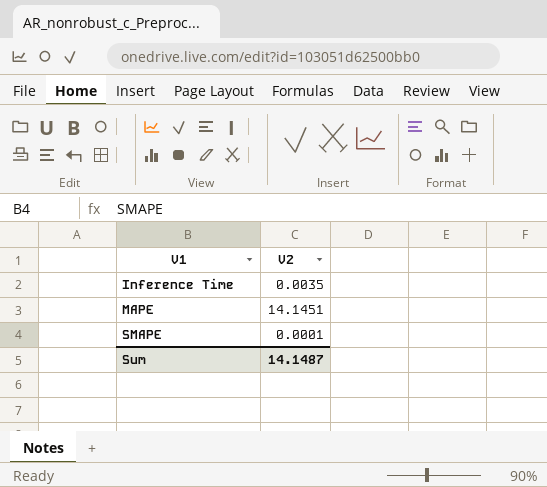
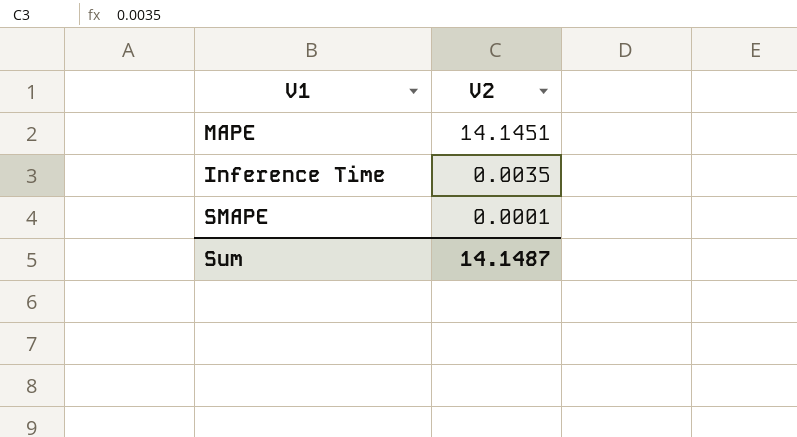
row order: V1 ascending -> V2 descending

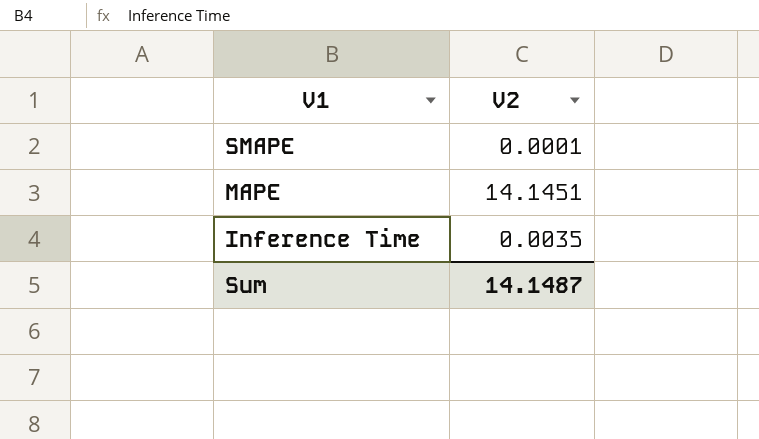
row order: V2 descending -> V1 descending

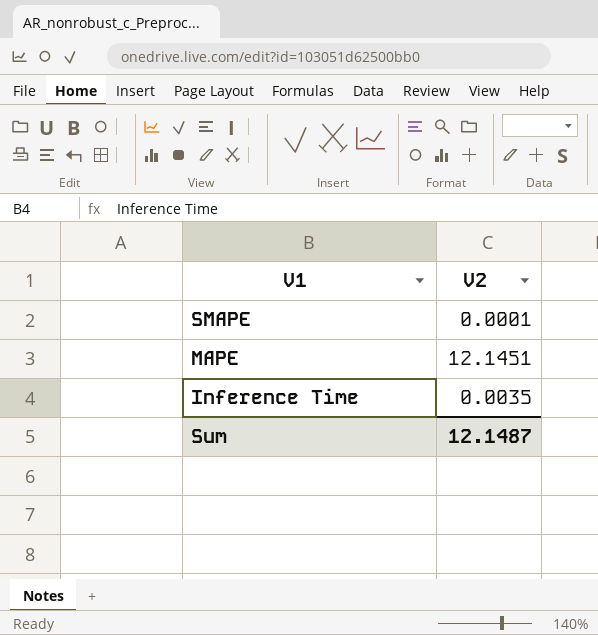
MAPE | V2: 14.1451 -> 12.1451
Sum | V2: 14.1487 -> 12.1487

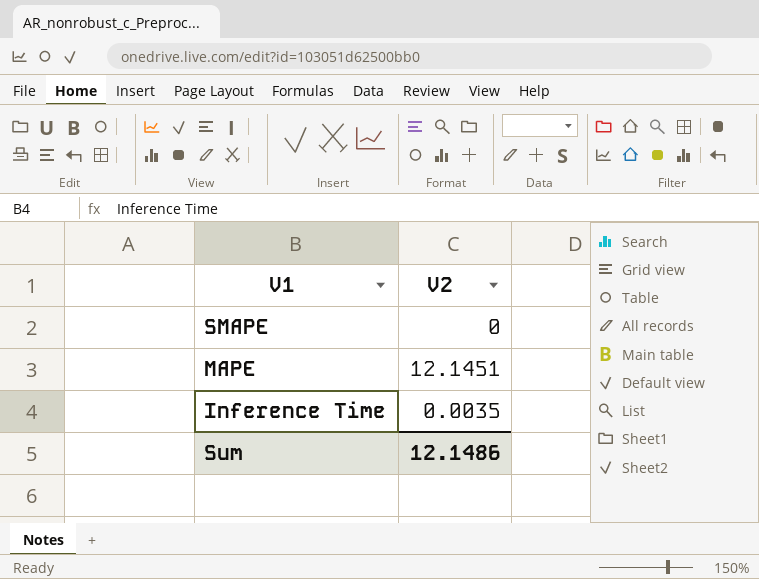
SMAPE | V2: 0.0001 -> 0
Sum | V2: 12.1487 -> 12.1486

